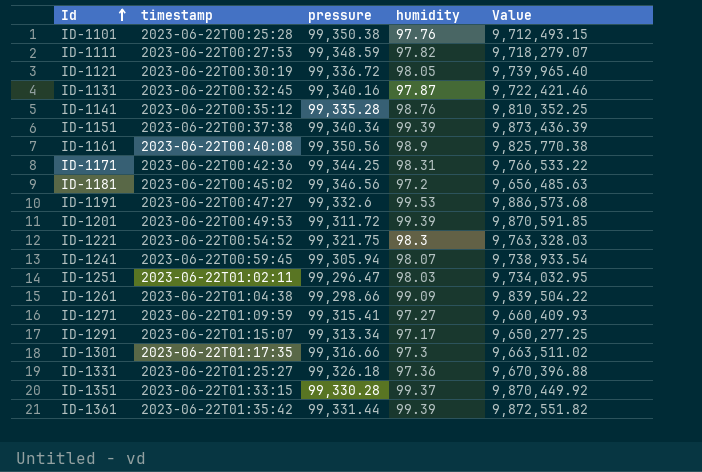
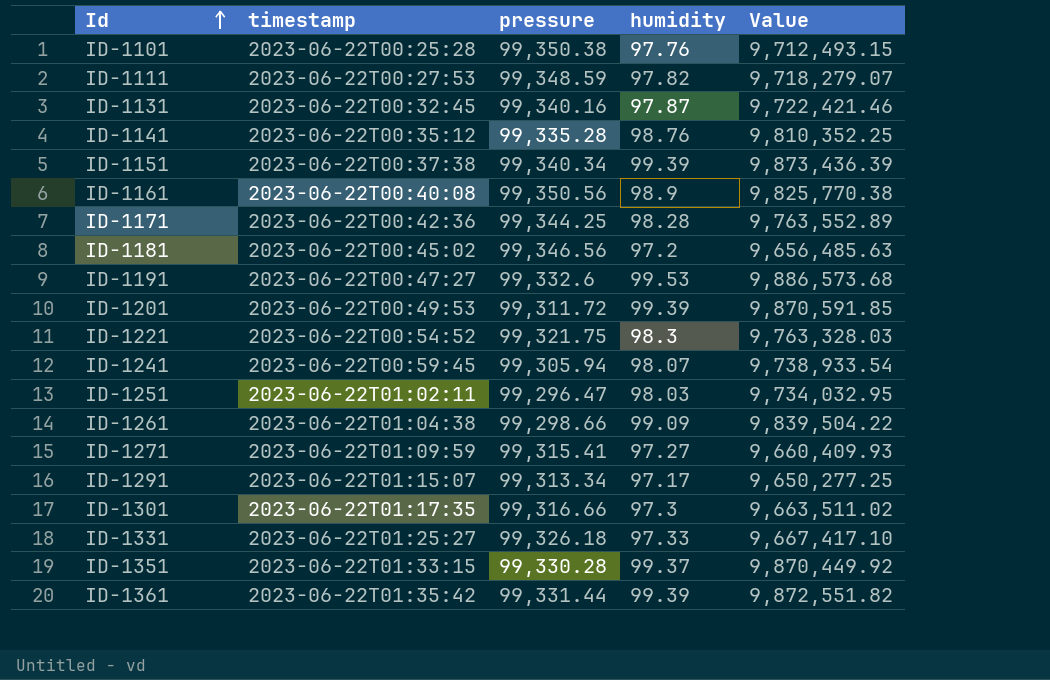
row ID-1121: 2023-06-22T00:30:19 | 99,336.72 | 98.05 | 9,739,965.40 -> none
ID-1171 | humidity: 98.31 -> 98.28
ID-1171 | Value: 9,766,533.22 -> 9,763,552.89
ID-1331 | humidity: 97.36 -> 97.33
ID-1331 | Value: 9,670,396.88 -> 9,667,417.10

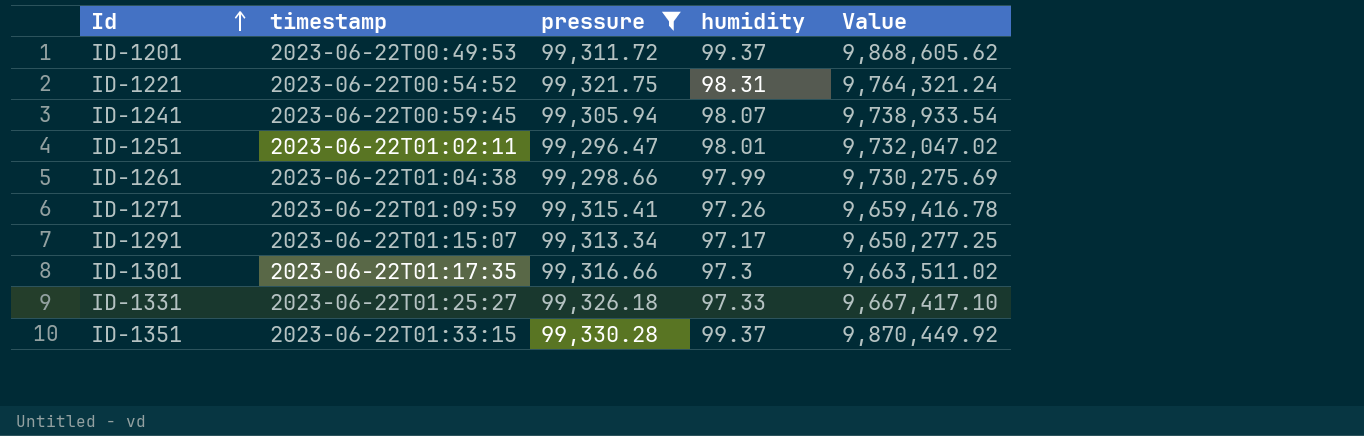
filter: none -> pressure <= 99,330.28
ID-1201 | humidity: 99.39 -> 99.37
ID-1201 | Value: 9,870,591.85 -> 9,868,605.62
ID-1221 | humidity: 98.3 -> 98.31
ID-1221 | Value: 9,763,328.03 -> 9,764,321.24
ID-1251 | humidity: 98.03 -> 98.01
ID-1251 | Value: 9,734,032.95 -> 9,732,047.02
ID-1261 | humidity: 99.09 -> 97.99
ID-1261 | Value: 9,839,504.22 -> 9,730,275.69
ID-1271 | humidity: 97.27 -> 97.26
ID-1271 | Value: 9,660,409.93 -> 9,659,416.78

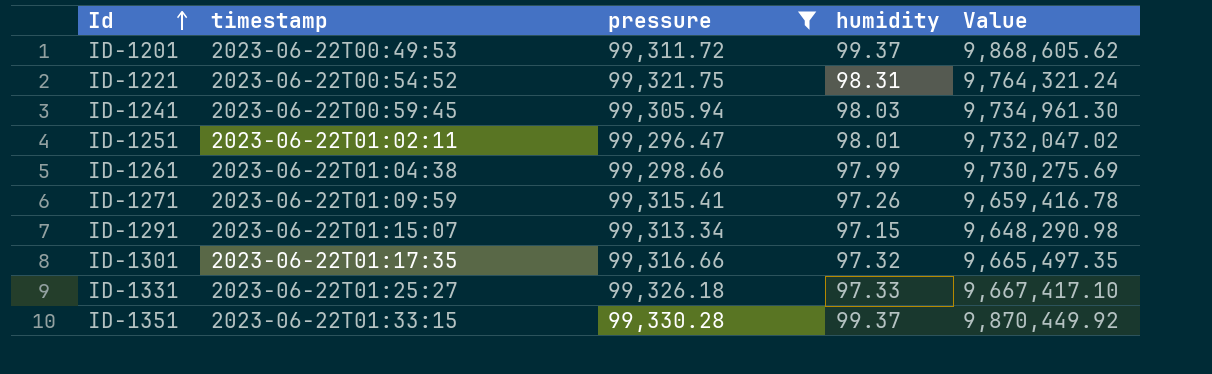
ID-1241 | humidity: 98.07 -> 98.03
ID-1241 | Value: 9,738,933.54 -> 9,734,961.30
ID-1291 | humidity: 97.17 -> 97.15
ID-1291 | Value: 9,650,277.25 -> 9,648,290.98
ID-1301 | humidity: 97.3 -> 97.32
ID-1301 | Value: 9,663,511.02 -> 9,665,497.35

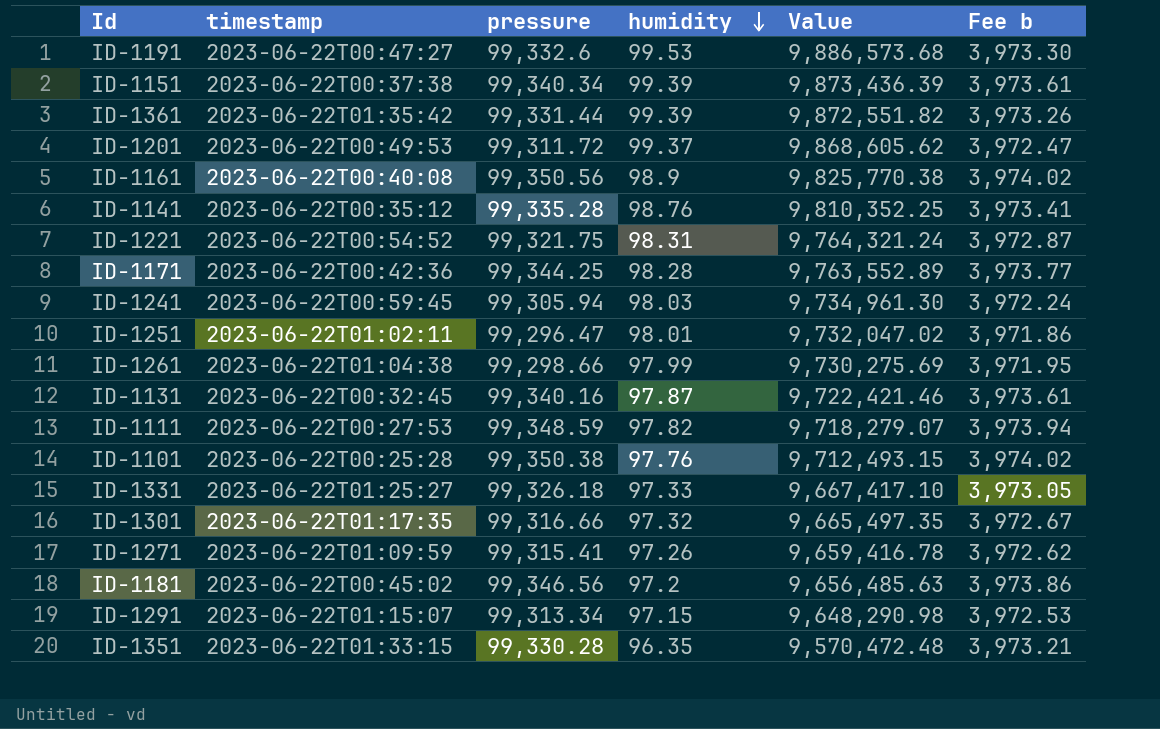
filter: pressure <= 99,330.28 -> none
row order: Id ascending -> humidity descending
column Fee b | formula: none -> [pressure] * 0.04
ID-1351 | humidity: 99.37 -> 96.35
ID-1351 | Value: 9,870,449.92 -> 9,570,472.48

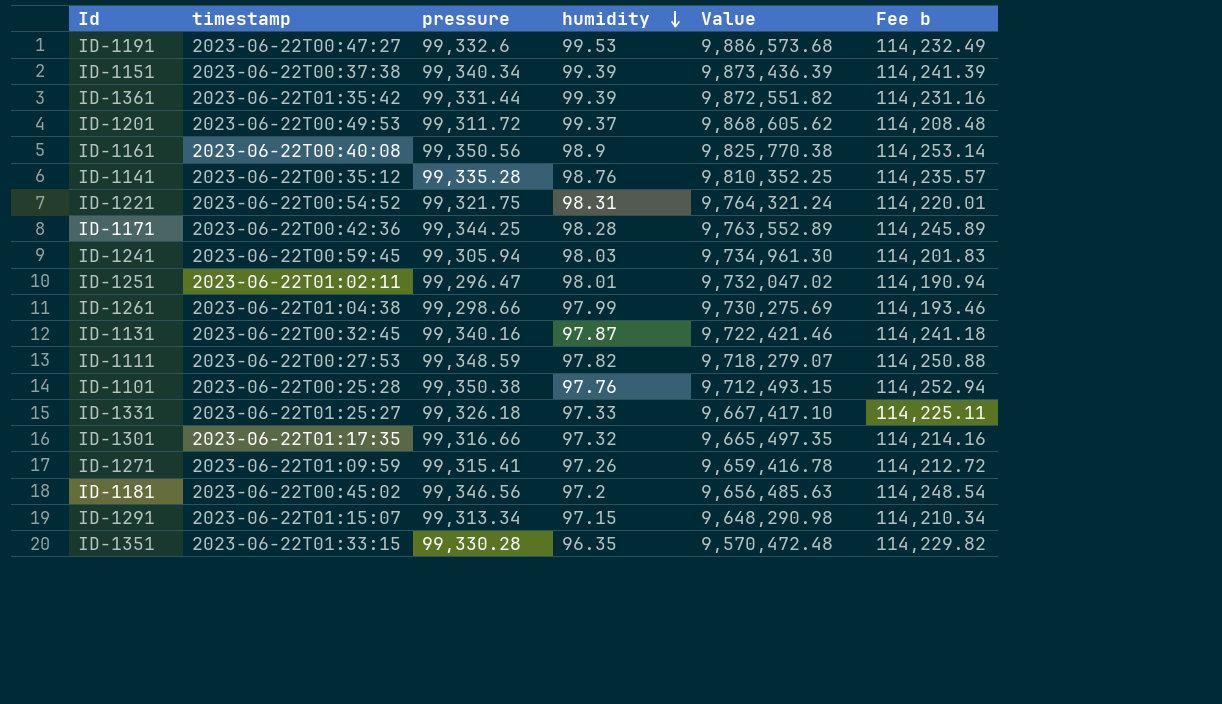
column Fee b | formula: [pressure] * 0.04 -> [pressure] * 1.15

